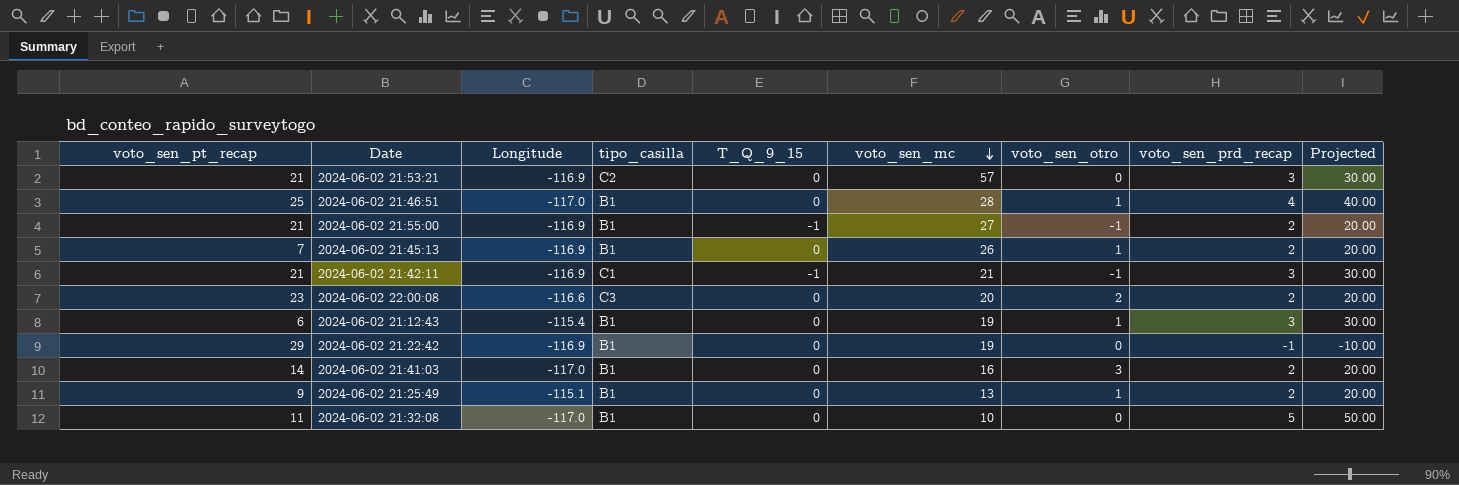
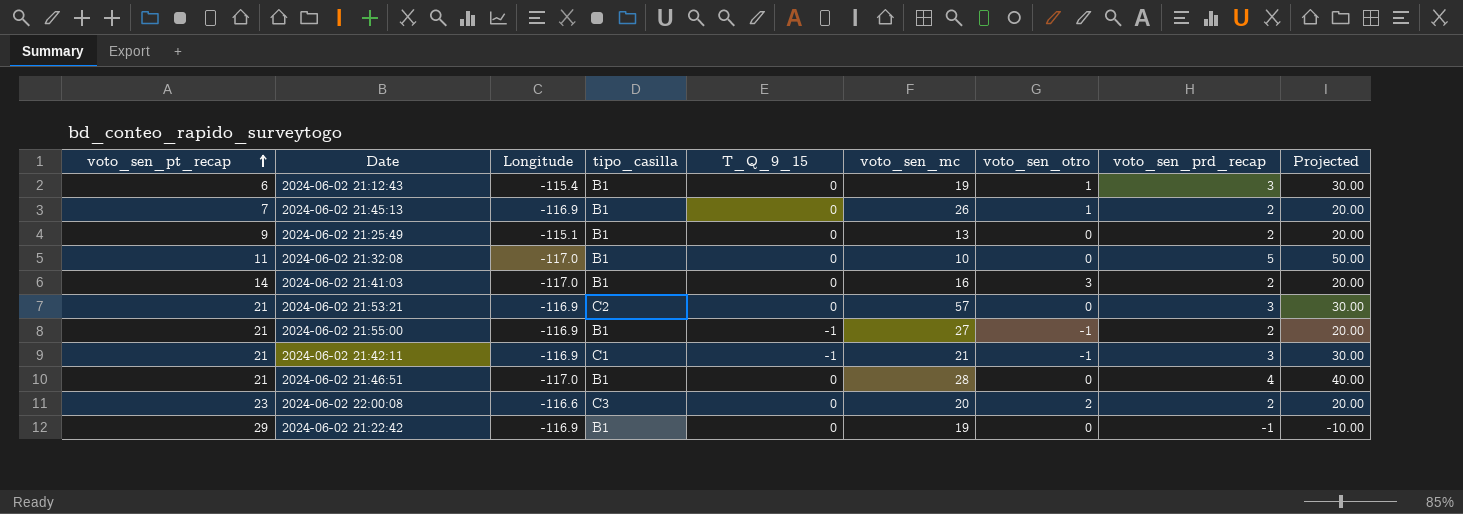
row order: voto_sen_mc descending -> voto_sen_pt_recap ascending
2024-06-02 21:25:49 | voto_sen_otro: 1 -> 0
2024-06-02 21:46:51 | voto_sen_pt_recap: 25 -> 21
2024-06-02 21:46:51 | voto_sen_otro: 1 -> 0

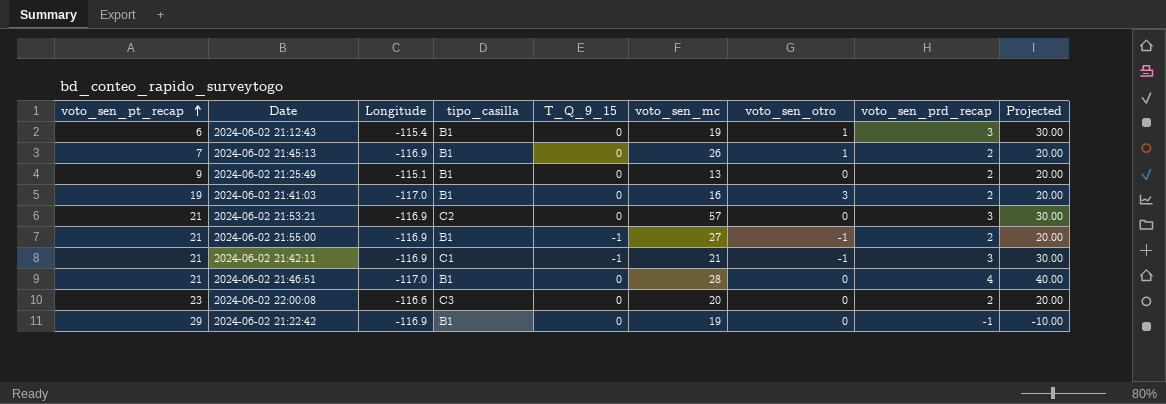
row 2024-06-02 21:32:08: 11 | -117.0 | B1 | 0 | 10 | 0 | 5 | 50.00 -> none
2024-06-02 21:41:03 | voto_sen_pt_recap: 14 -> 19
2024-06-02 22:00:08 | voto_sen_otro: 2 -> 0

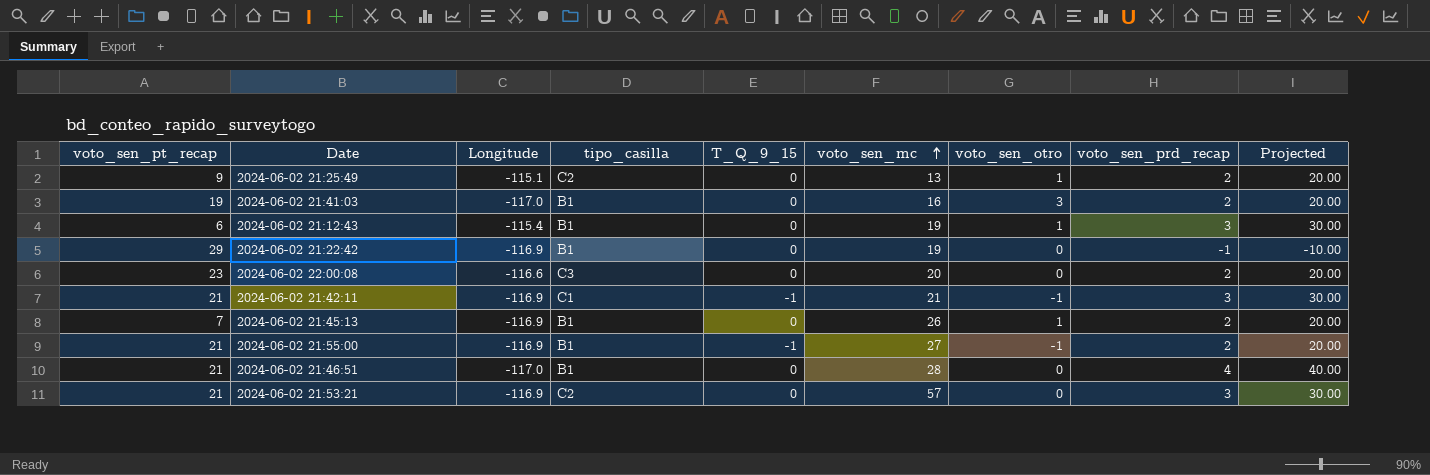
row order: voto_sen_pt_recap ascending -> voto_sen_mc ascending
2024-06-02 21:25:49 | tipo_casilla: B1 -> C2
2024-06-02 21:25:49 | voto_sen_otro: 0 -> 1

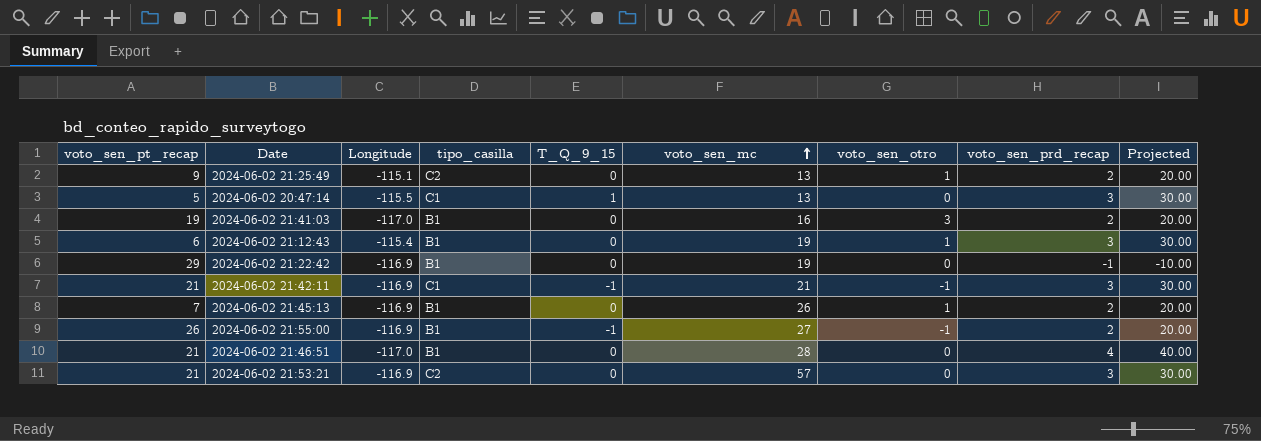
row 2024-06-02 22:00:08: 23 | -116.6 | C3 | 0 | 20 | 0 | 2 | 20.00 -> none
row 2024-06-02 20:47:14: none -> 5 | -115.5 | C1 | 1 | 13 | 0 | 3 | 30.00
2024-06-02 21:55:00 | voto_sen_pt_recap: 21 -> 26

